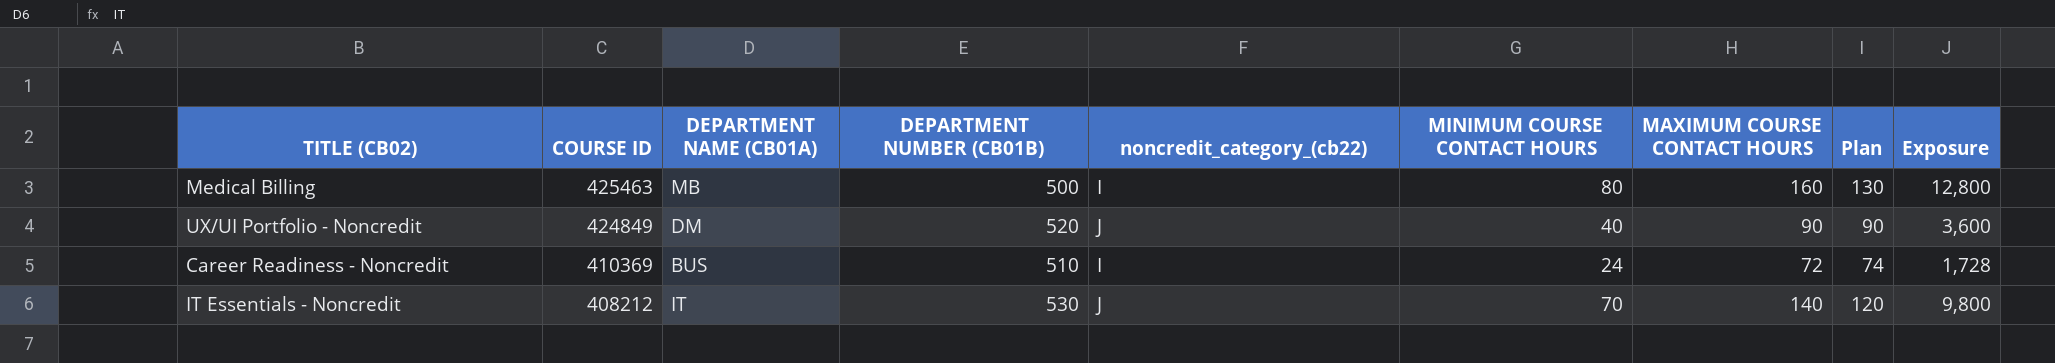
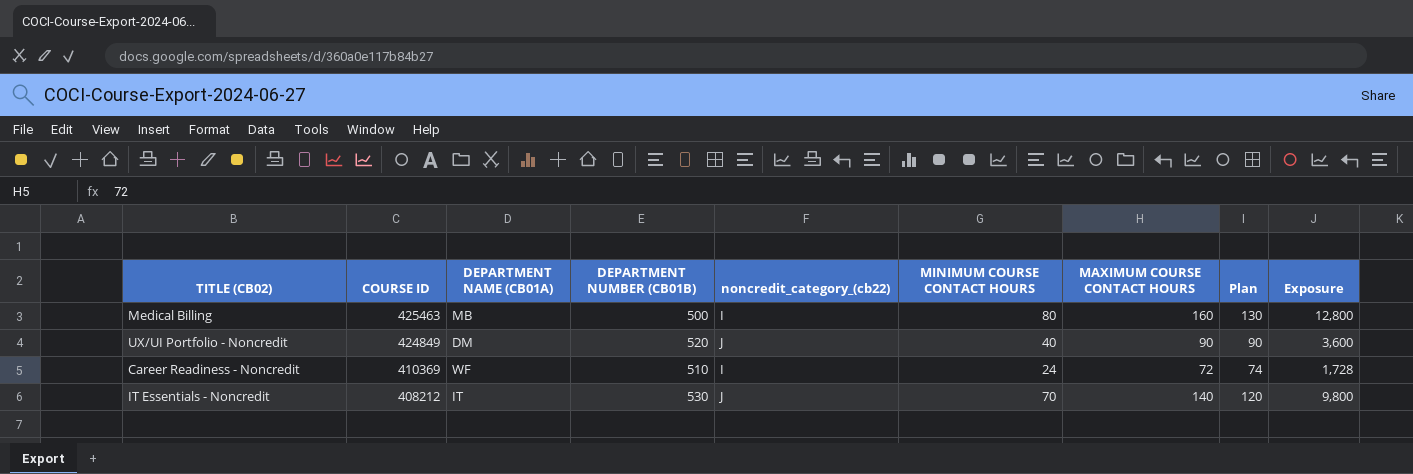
Career Readiness - Noncredit | DEPARTMENT NAME (CB01A): BUS -> WF

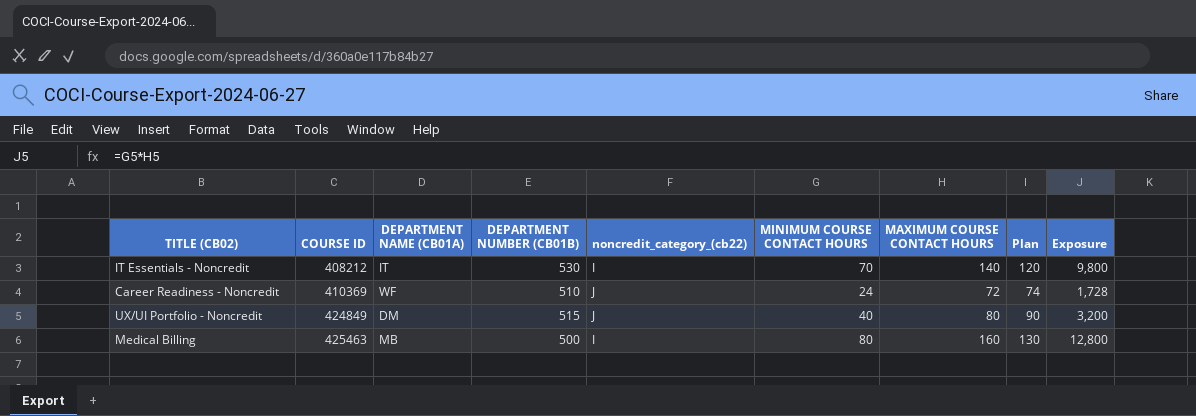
row order: COURSE ID descending -> COURSE ID ascending
IT Essentials - Noncredit | noncredit_category_(cb22): J -> I
Career Readiness - Noncredit | noncredit_category_(cb22): I -> J
UX/UI Portfolio - Noncredit | DEPARTMENT NUMBER (CB01B): 520 -> 515
UX/UI Portfolio - Noncredit | MAXIMUM COURSE CONTACT HOURS: 90 -> 80
UX/UI Portfolio - Noncredit | Exposure: 3,600 -> 3,200

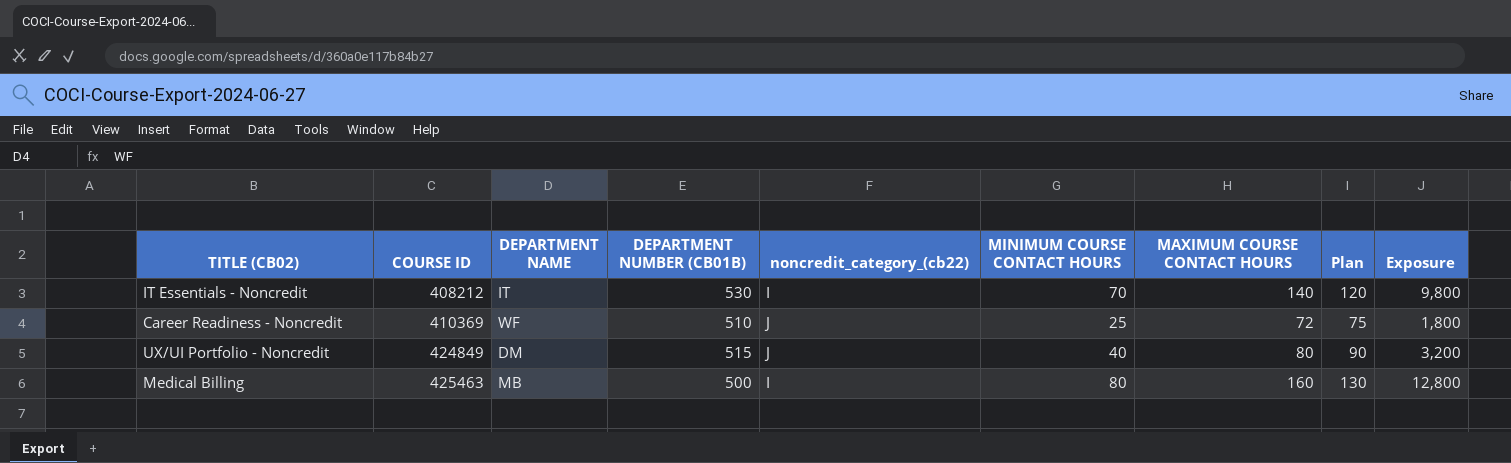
column name: DEPARTMENT NAME (CB01A) -> DEPARTMENT NAME
Career Readiness - Noncredit | MINIMUM COURSE CONTACT HOURS: 24 -> 25
Career Readiness - Noncredit | Plan: 74 -> 75
Career Readiness - Noncredit | Exposure: 1,728 -> 1,800

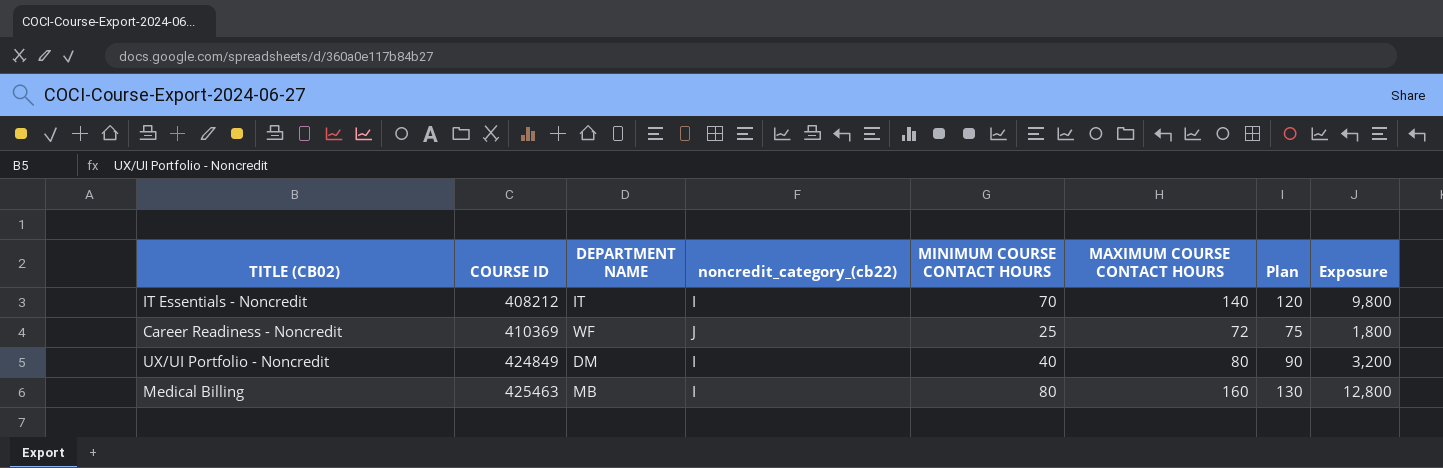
column DEPARTMENT NUMBER (CB01B) | position: 4 -> none
UX/UI Portfolio - Noncredit | noncredit_category_(cb22): J -> I

